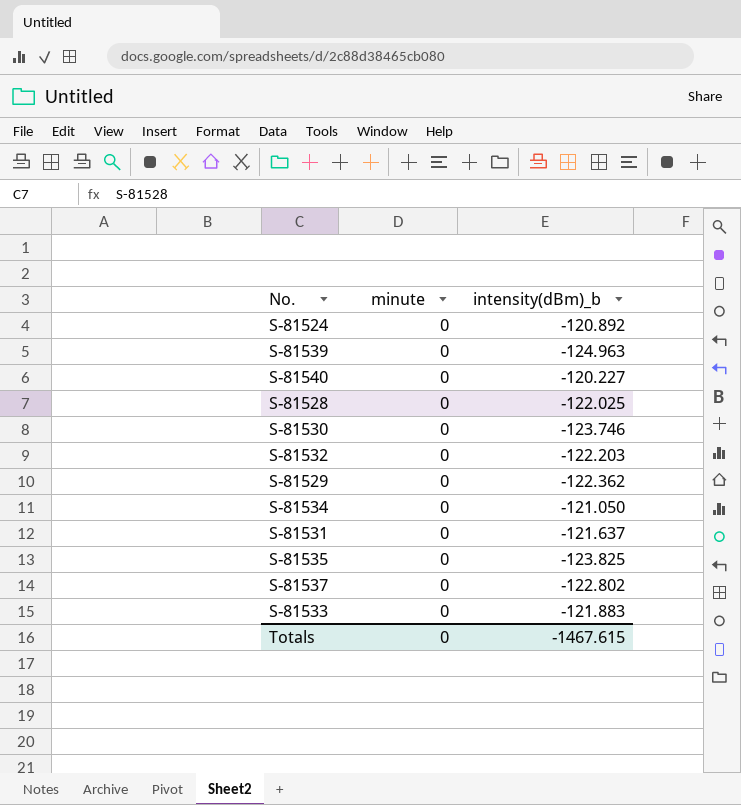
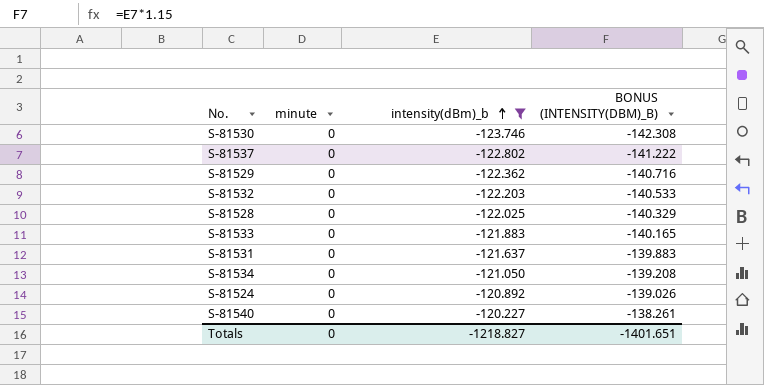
filter: none -> intensity(dBm)_b >= -123.746
row order: none -> intensity(dBm)_b ascending
column BONUS (INTENSITY(DBM)_B) | formula: none -> [intensity(dBm)_b] * 1.15
Totals | intensity(dBm)_b: -1467.615 -> -1218.827

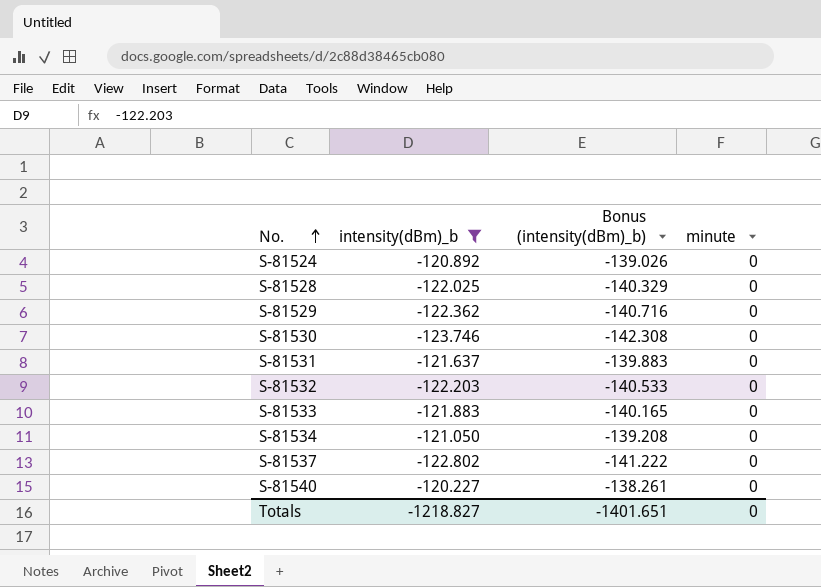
row order: intensity(dBm)_b ascending -> No. ascending
column name: BONUS (INTENSITY(DBM)_B) -> Bonus (intensity(dBm)_b)
column minute | position: 2 -> 4

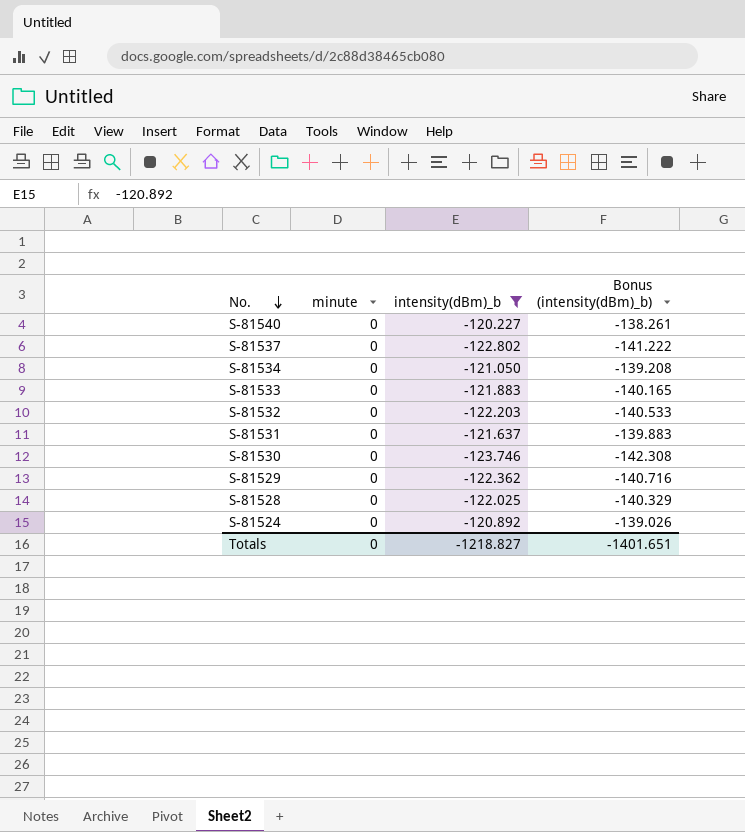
row order: No. ascending -> No. descending
column minute | position: 4 -> 2

